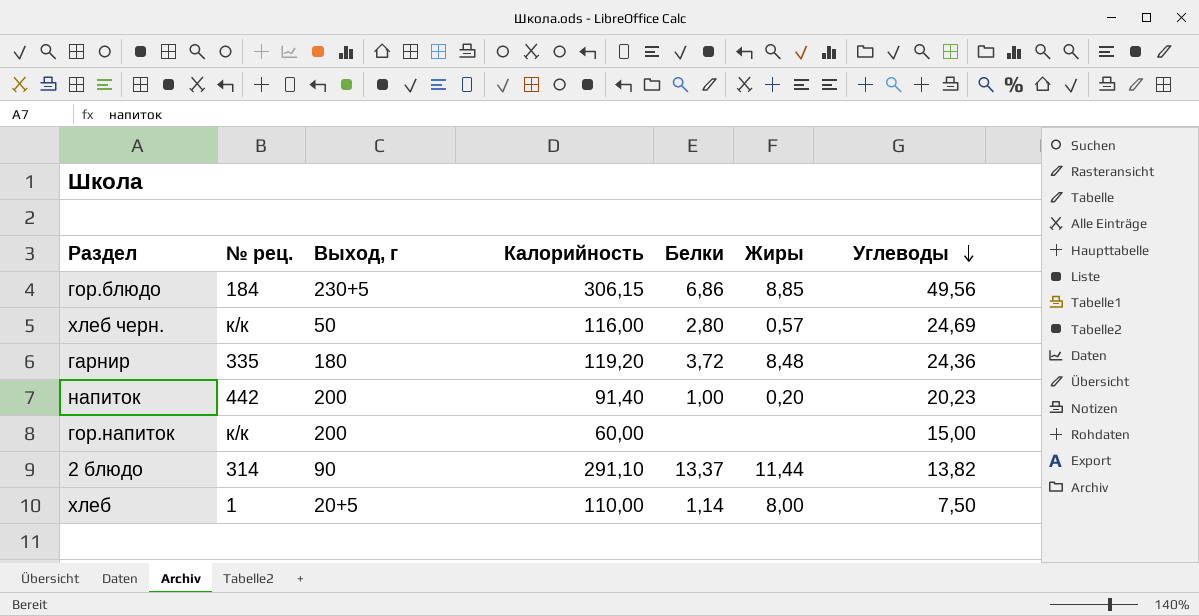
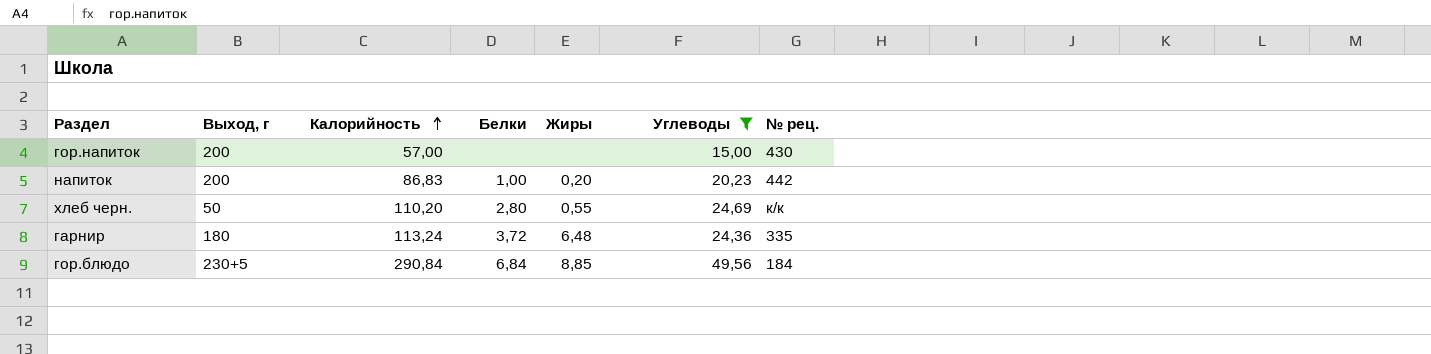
filter: none -> Углеводы >= 15,00
row order: Углеводы descending -> Калорийность ascending
column № рец. | position: 2 -> 7
гор.напиток | Калорийность: 60,00 -> 57,00
гор.напиток | № рец.: к/к -> 430
напиток | Калорийность: 91,40 -> 86,83
хлеб черн. | Калорийность: 116,00 -> 110,20
хлеб черн. | Жиры: 0,57 -> 0,55
гарнир | Калорийность: 119,20 -> 113,24
гарнир | Жиры: 8,48 -> 6,48
гор.блюдо | Калорийность: 306,15 -> 290,84
гор.блюдо | Белки: 6,86 -> 6,84

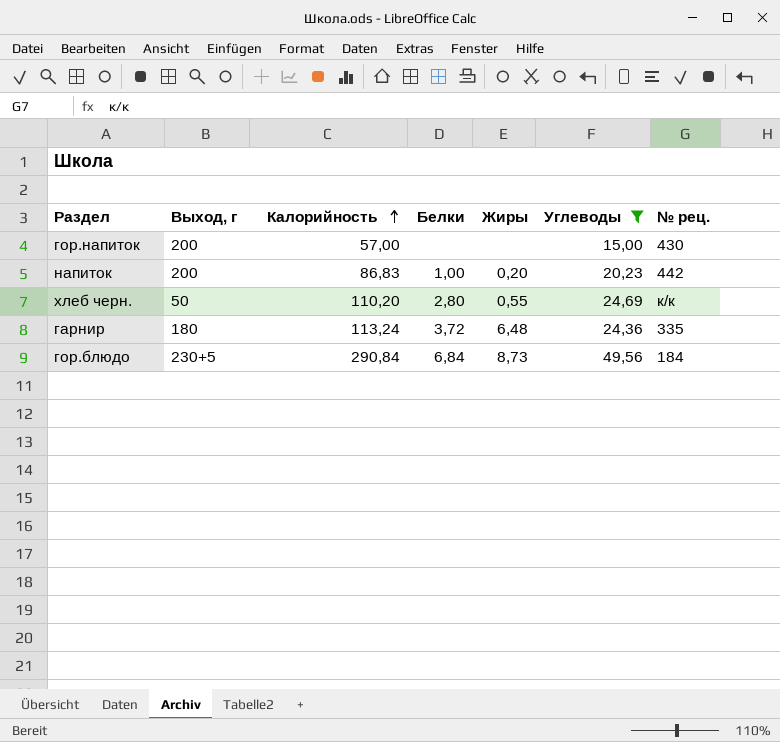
гор.блюдо | Жиры: 8,85 -> 8,73

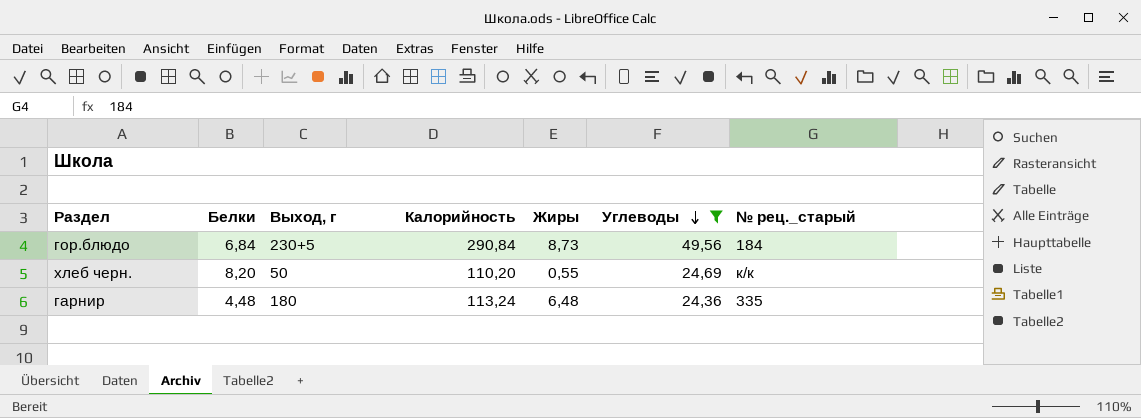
row order: Калорийность ascending -> Углеводы descending
column Белки | position: 4 -> 2
column name: № рец. -> № рец._старый
row гор.напиток: 200 | 57,00 | none | none | 15,00 | 430 -> none
row напиток: 200 | 86,83 | 1,00 | 0,20 | 20,23 | 442 -> none
хлеб черн. | Белки: 2,80 -> 8,20
гарнир | Белки: 3,72 -> 4,48

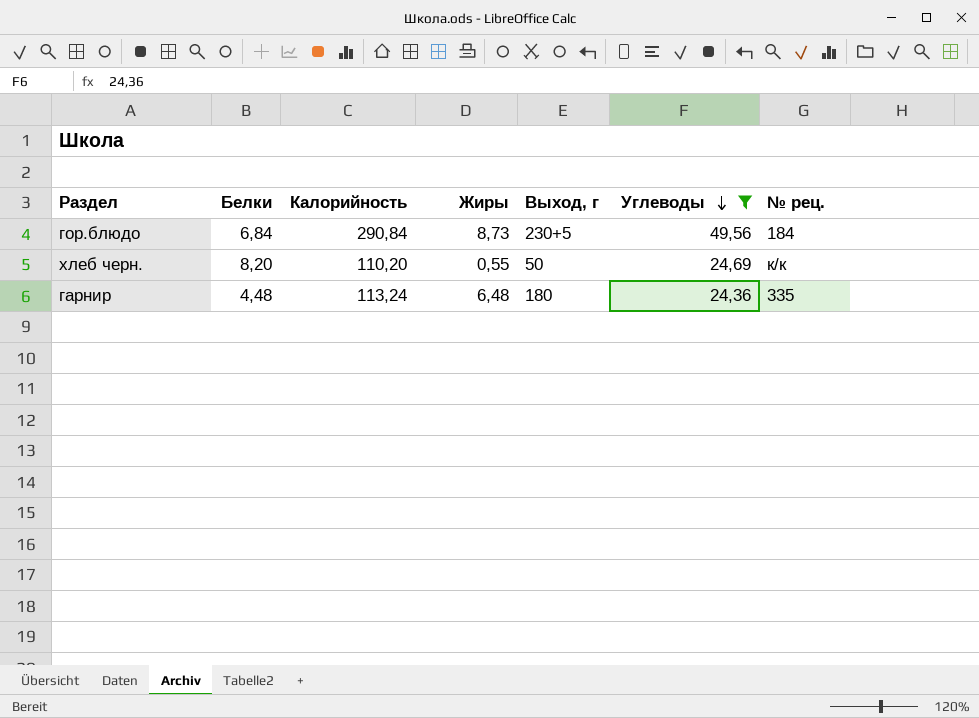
column Выход, г | position: 3 -> 5
column name: № рец._старый -> № рец.

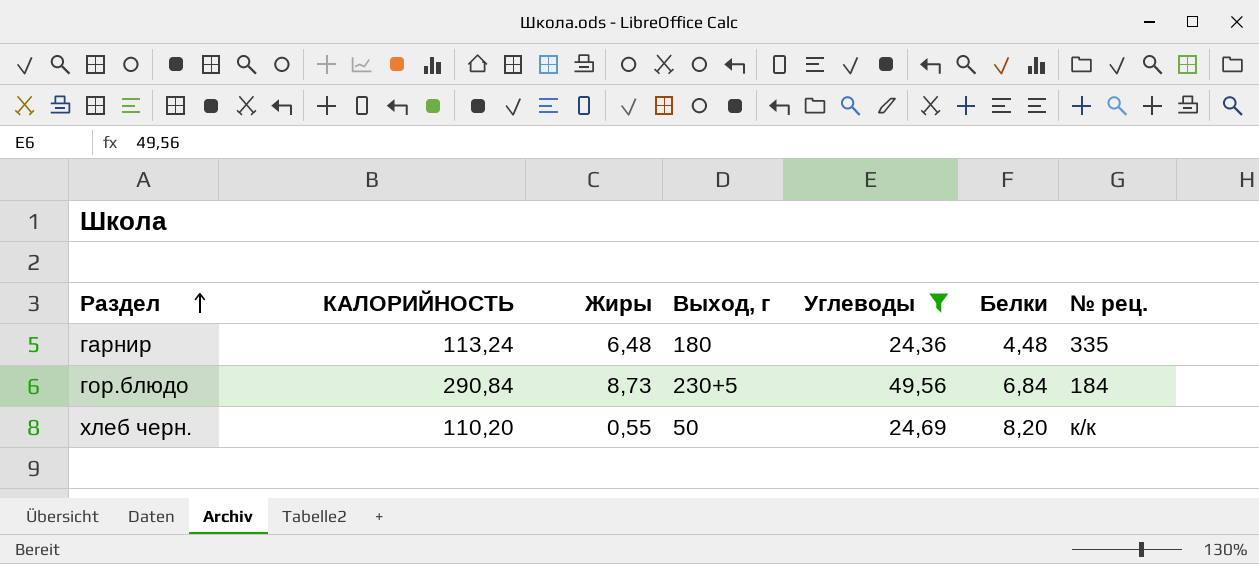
row order: Углеводы descending -> Раздел ascending
column name: Калорийность -> КАЛОРИЙНОСТЬ
column Белки | position: 2 -> 6

